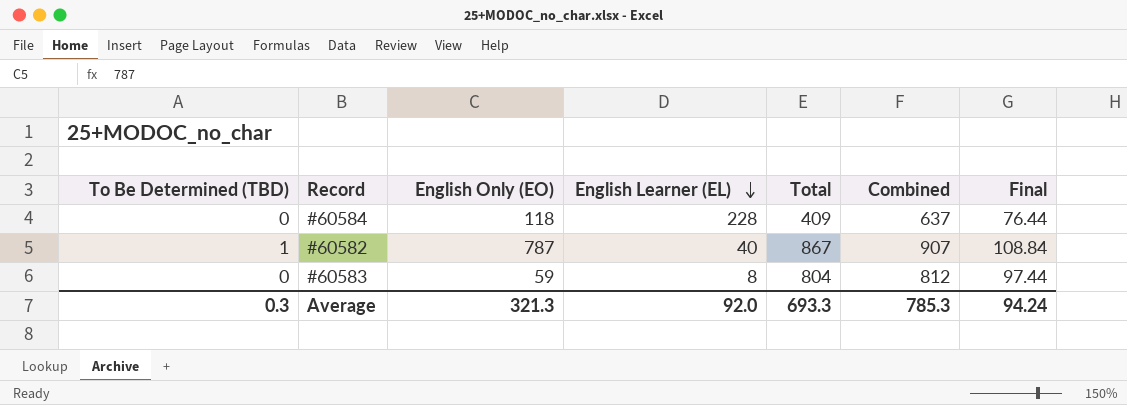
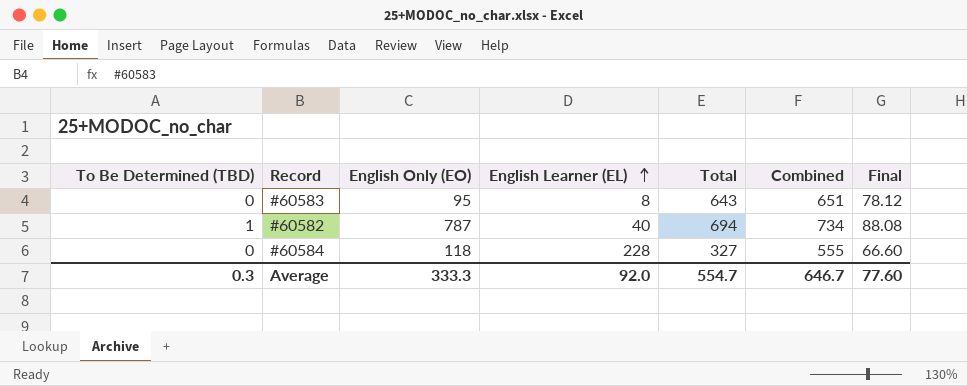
row order: English Learner (EL) descending -> English Learner (EL) ascending
#60583 | English Only (EO): 59 -> 95
#60583 | Total: 804 -> 643
#60583 | Combined: 812 -> 651
#60583 | Final: 97.44 -> 78.12
#60582 | Total: 867 -> 694
#60582 | Combined: 907 -> 734
#60582 | Final: 108.84 -> 88.08
#60584 | Total: 409 -> 327
#60584 | Combined: 637 -> 555
#60584 | Final: 76.44 -> 66.60
Average | English Only (EO): 321.3 -> 333.3
Average | Total: 693.3 -> 554.7
Average | Combined: 785.3 -> 646.7
Average | Final: 94.24 -> 77.60

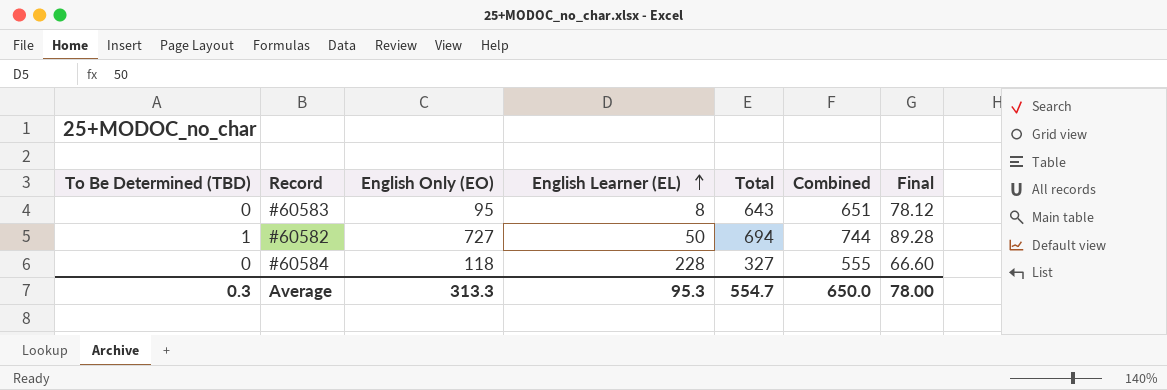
#60582 | English Only (EO): 787 -> 727
#60582 | English Learner (EL): 40 -> 50
#60582 | Combined: 734 -> 744
#60582 | Final: 88.08 -> 89.28
Average | English Only (EO): 333.3 -> 313.3
Average | English Learner (EL): 92.0 -> 95.3
Average | Combined: 646.7 -> 650.0
Average | Final: 77.60 -> 78.00

